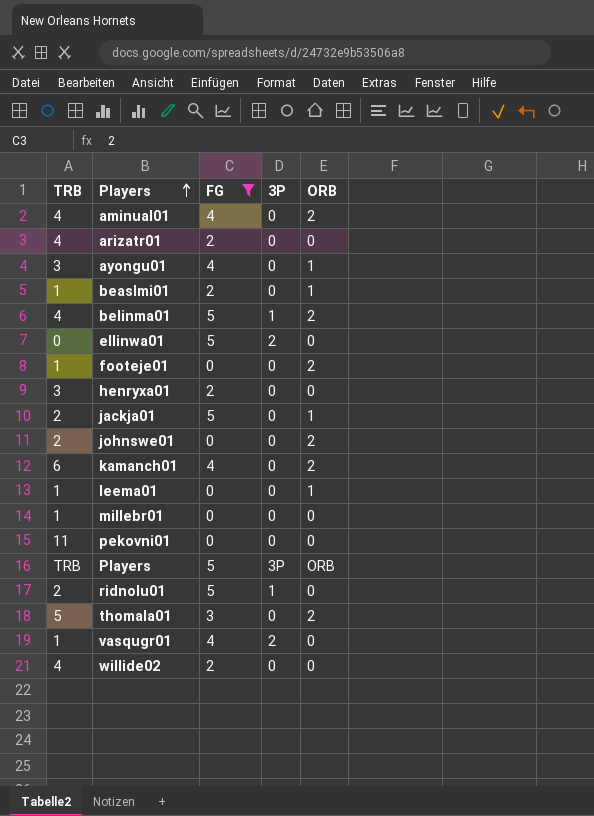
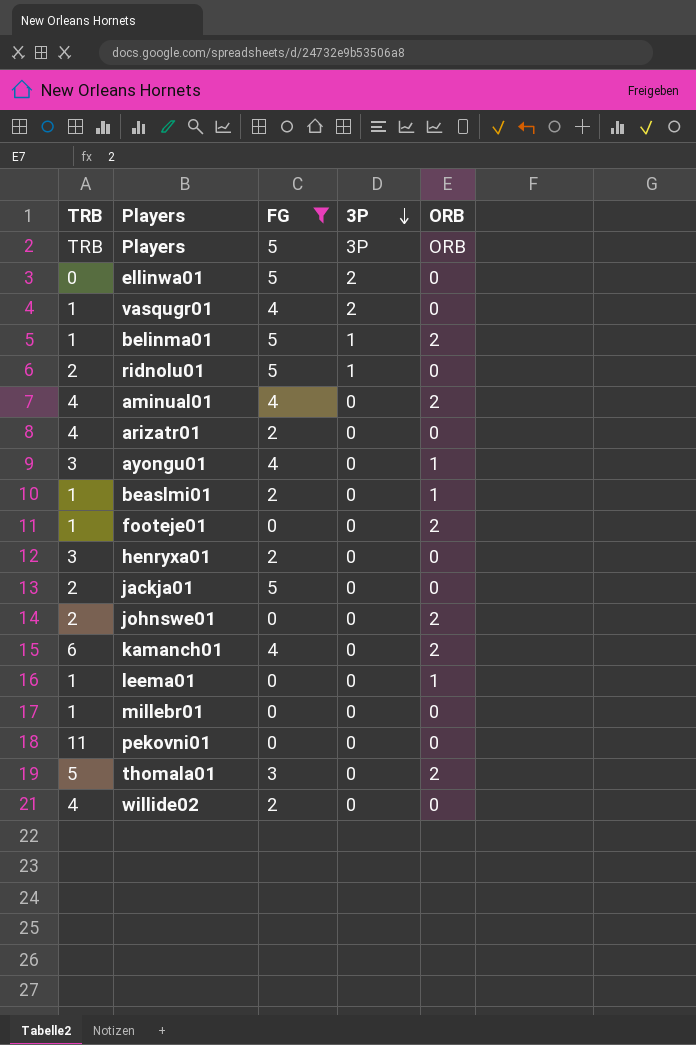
row order: Players ascending -> 3P descending
belinma01 | TRB: 4 -> 1
jackja01 | ORB: 1 -> 0

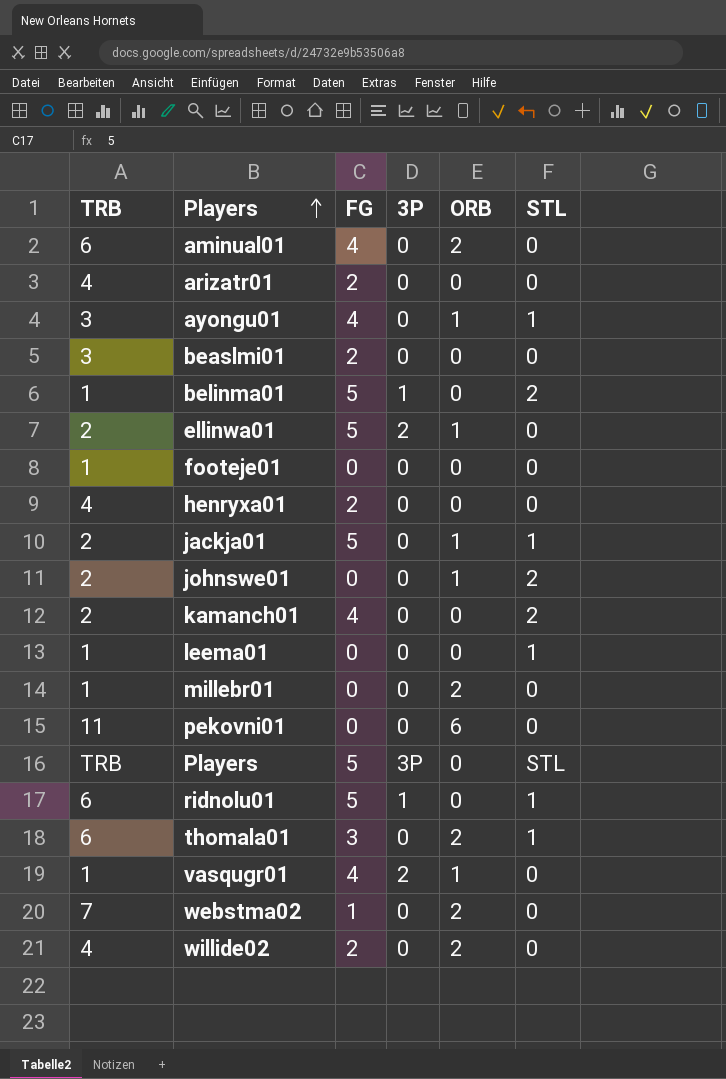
filter: FG != 1 -> none
row order: 3P descending -> Players ascending
column STL | position: none -> 6
aminual01 | TRB: 4 -> 6
beaslmi01 | TRB: 1 -> 3
beaslmi01 | ORB: 1 -> 0
belinma01 | ORB: 2 -> 0
ellinwa01 | TRB: 0 -> 2
ellinwa01 | ORB: 0 -> 1
footeje01 | ORB: 2 -> 0
henryxa01 | TRB: 3 -> 4
jackja01 | ORB: 0 -> 1
johnswe01 | ORB: 2 -> 1
kamanch01 | TRB: 6 -> 2
kamanch01 | ORB: 2 -> 0
leema01 | ORB: 1 -> 0
millebr01 | ORB: 0 -> 2
pekovni01 | ORB: 0 -> 6
Players | ORB: ORB -> 0
ridnolu01 | TRB: 2 -> 6
thomala01 | TRB: 5 -> 6
vasqugr01 | ORB: 0 -> 1
willide02 | ORB: 0 -> 2

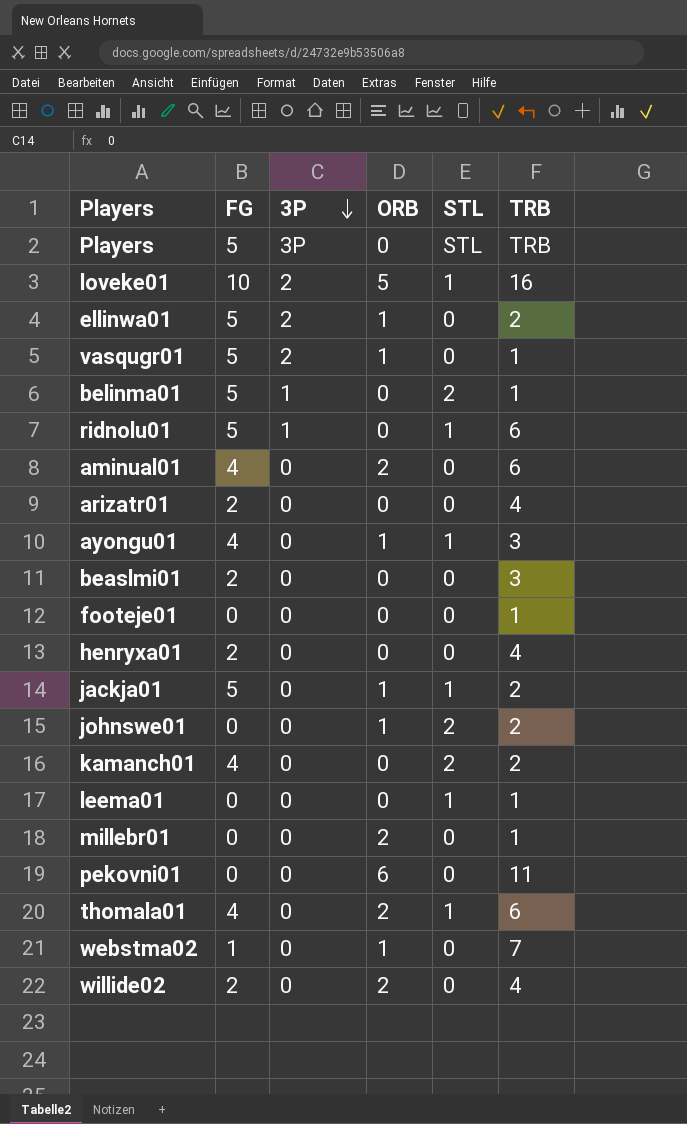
row order: Players ascending -> 3P descending
column TRB | position: 1 -> 6
row loveke01: none -> 10 | 2 | 5 | 1 | 16
vasqugr01 | FG: 4 -> 5
thomala01 | FG: 3 -> 4
webstma02 | ORB: 2 -> 1

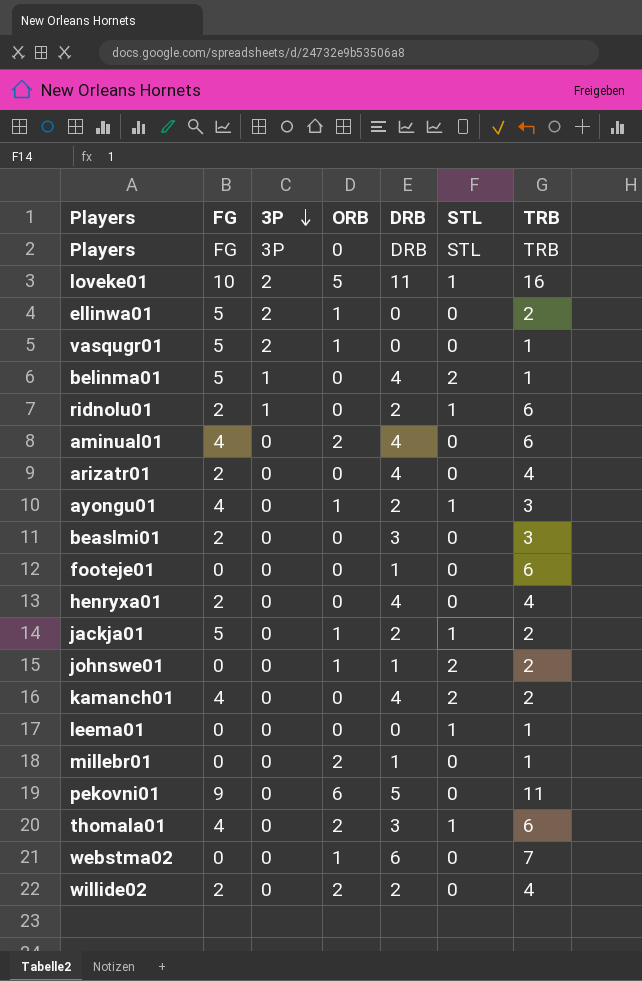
column DRB | position: none -> 5
Players | FG: 5 -> FG
ridnolu01 | FG: 5 -> 2
footeje01 | TRB: 1 -> 6
pekovni01 | FG: 0 -> 9
webstma02 | FG: 1 -> 0

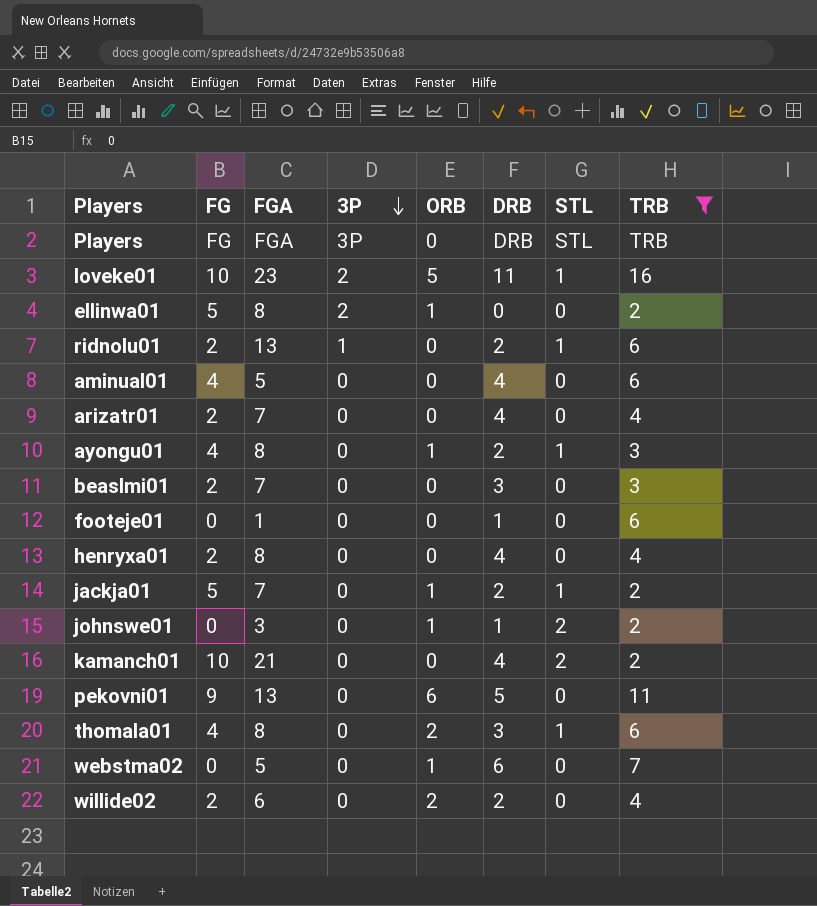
filter: none -> TRB != 1
column FGA | position: none -> 3
aminual01 | ORB: 2 -> 0
kamanch01 | FG: 4 -> 10

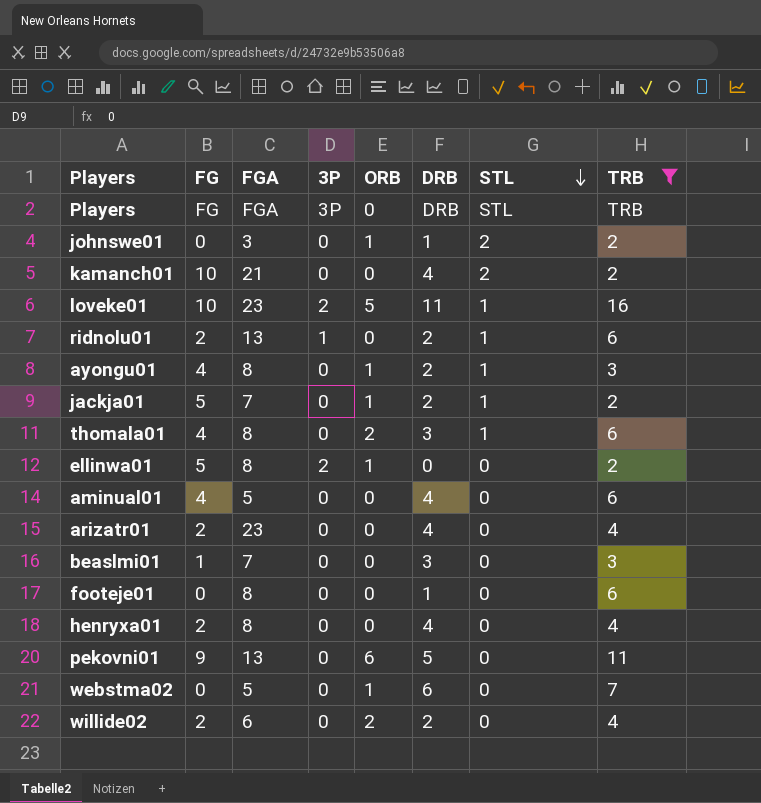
row order: 3P descending -> STL descending
arizatr01 | FGA: 7 -> 23
beaslmi01 | FG: 2 -> 1
footeje01 | FGA: 1 -> 8

